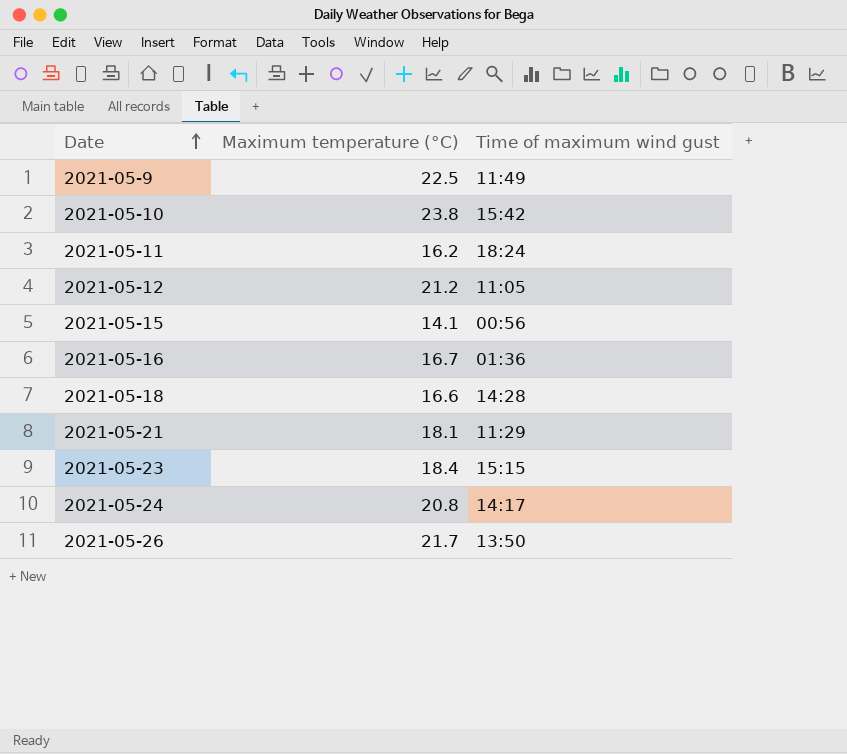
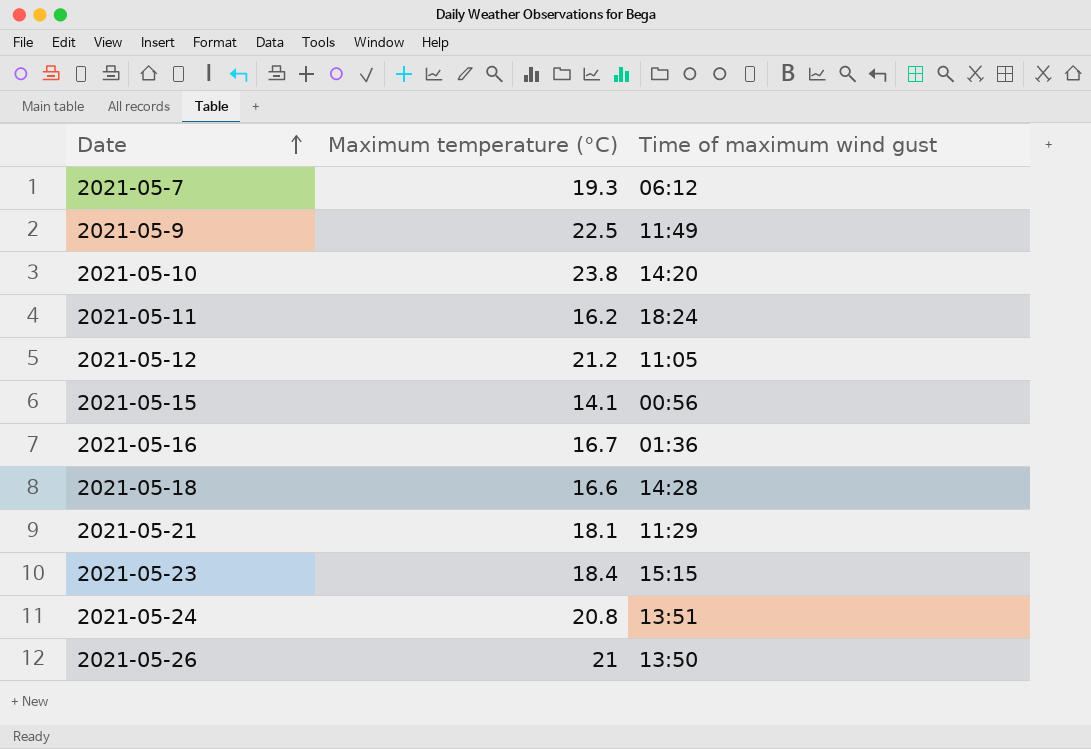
row 2021-05-7: none -> 19.3 | 06:12
2021-05-10 | Time of maximum wind gust: 15:42 -> 14:20
2021-05-24 | Time of maximum wind gust: 14:17 -> 13:51
2021-05-26 | Maximum temperature (°C): 21.7 -> 21

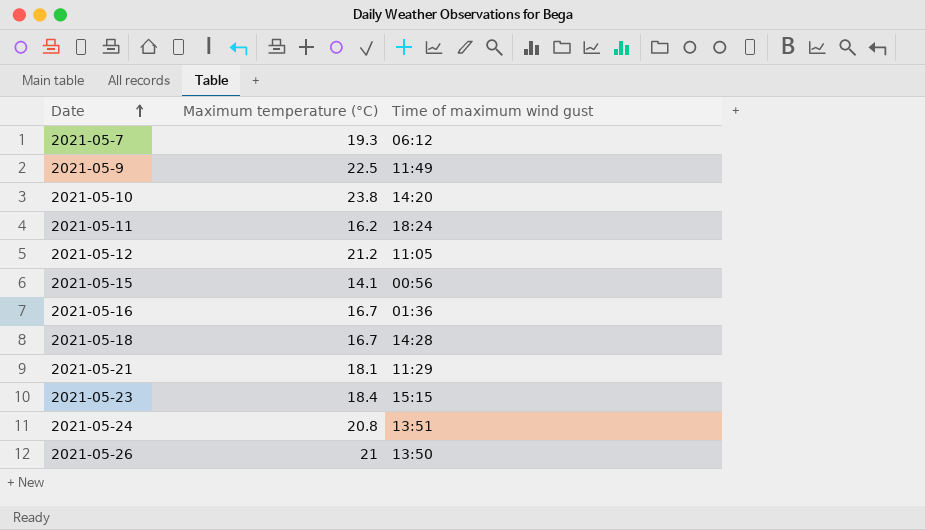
2021-05-18 | Maximum temperature (°C): 16.6 -> 16.7

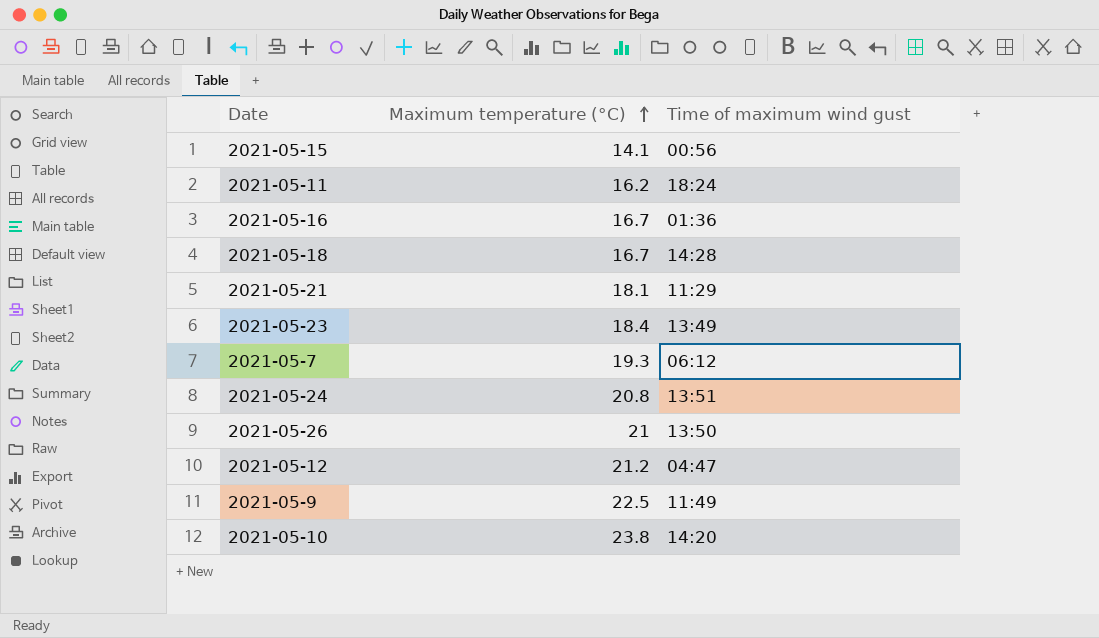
row order: Date ascending -> Maximum temperature (°C) ascending
2021-05-23 | Time of maximum wind gust: 15:15 -> 13:49
2021-05-12 | Time of maximum wind gust: 11:05 -> 04:47

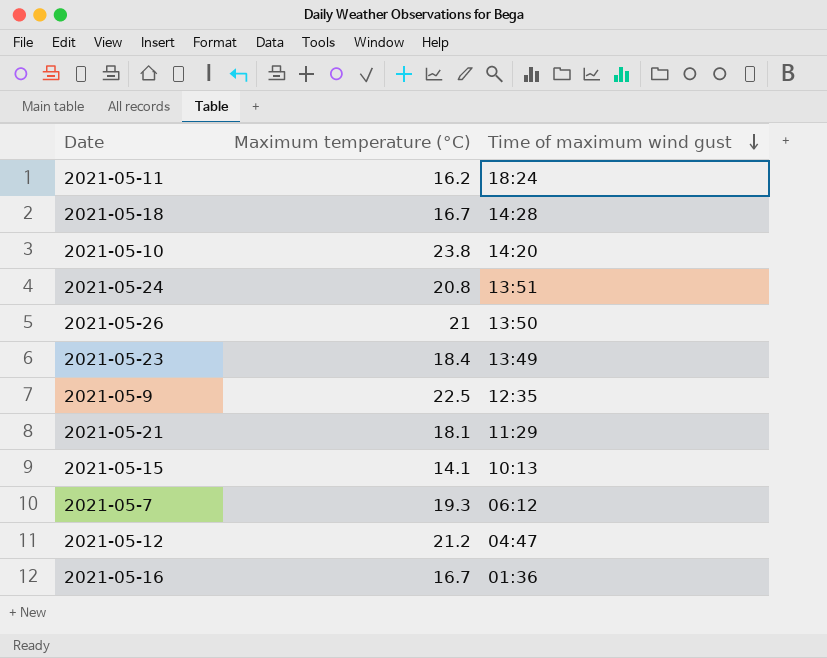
row order: Maximum temperature (°C) ascending -> Time of maximum wind gust descending
2021-05-9 | Time of maximum wind gust: 11:49 -> 12:35
2021-05-15 | Time of maximum wind gust: 00:56 -> 10:13

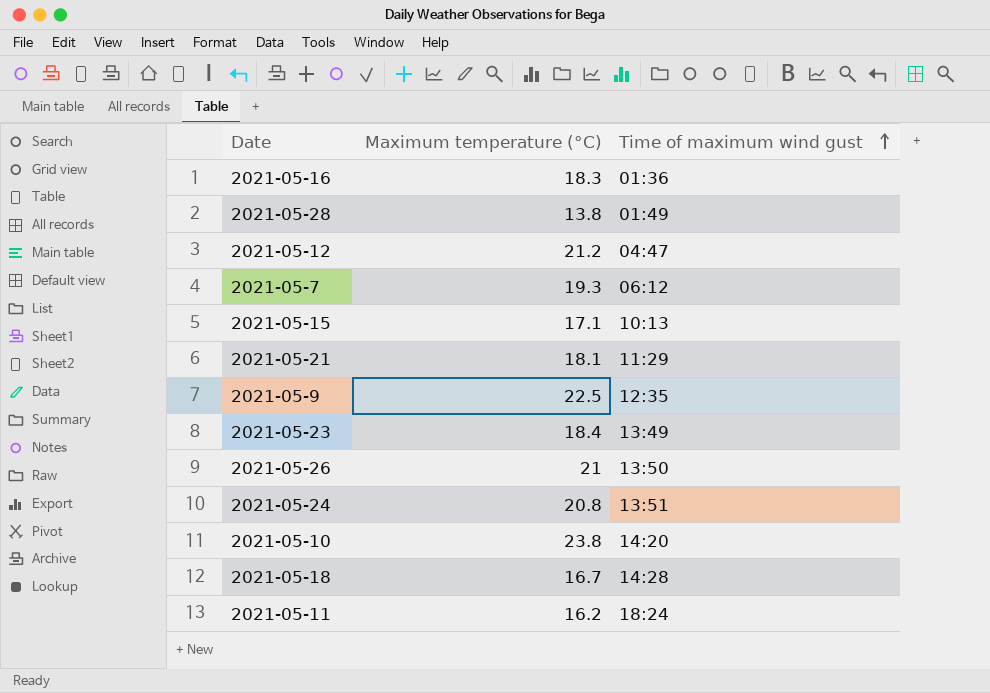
row order: Time of maximum wind gust descending -> Time of maximum wind gust ascending
2021-05-16 | Maximum temperature (°C): 16.7 -> 18.3
row 2021-05-28: none -> 13.8 | 01:49
2021-05-15 | Maximum temperature (°C): 14.1 -> 17.1

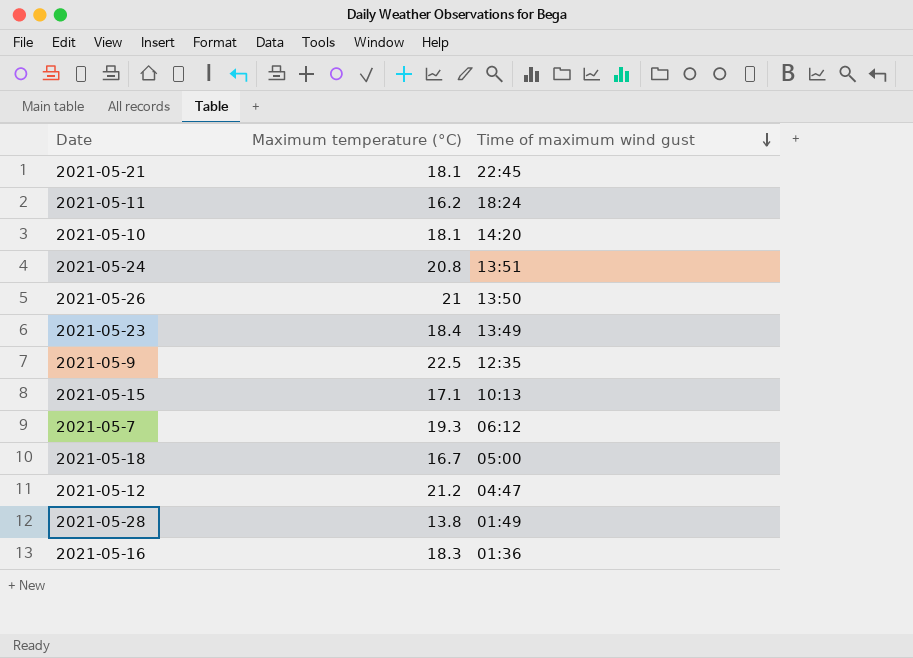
row order: Time of maximum wind gust ascending -> Time of maximum wind gust descending
2021-05-21 | Time of maximum wind gust: 11:29 -> 22:45
2021-05-10 | Maximum temperature (°C): 23.8 -> 18.1
2021-05-18 | Time of maximum wind gust: 14:28 -> 05:00

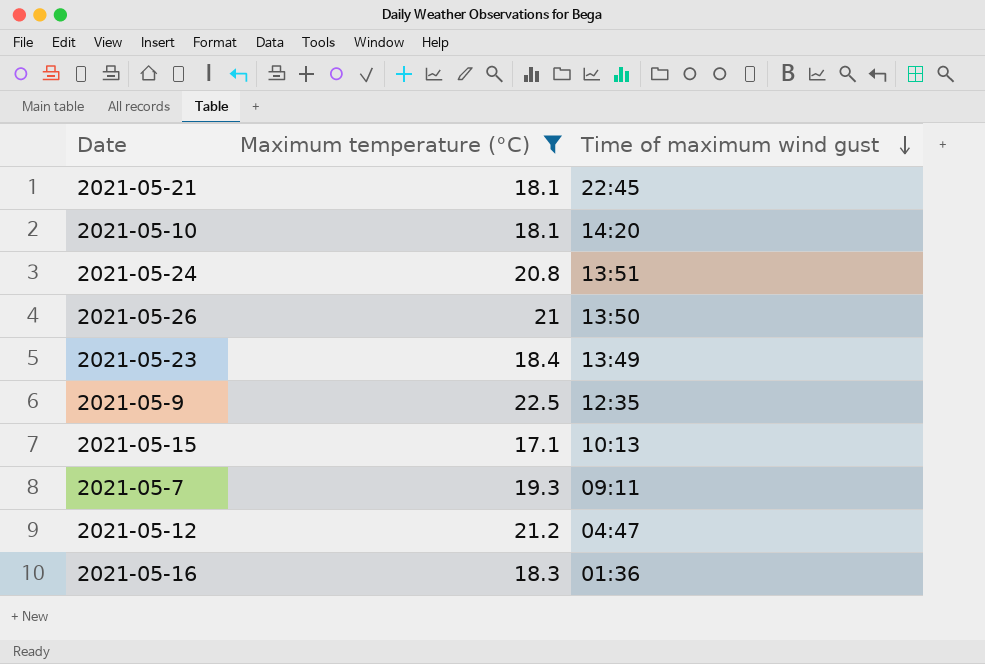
filter: none -> Maximum temperature (°C) >= 17.1
2021-05-7 | Time of maximum wind gust: 06:12 -> 09:11

